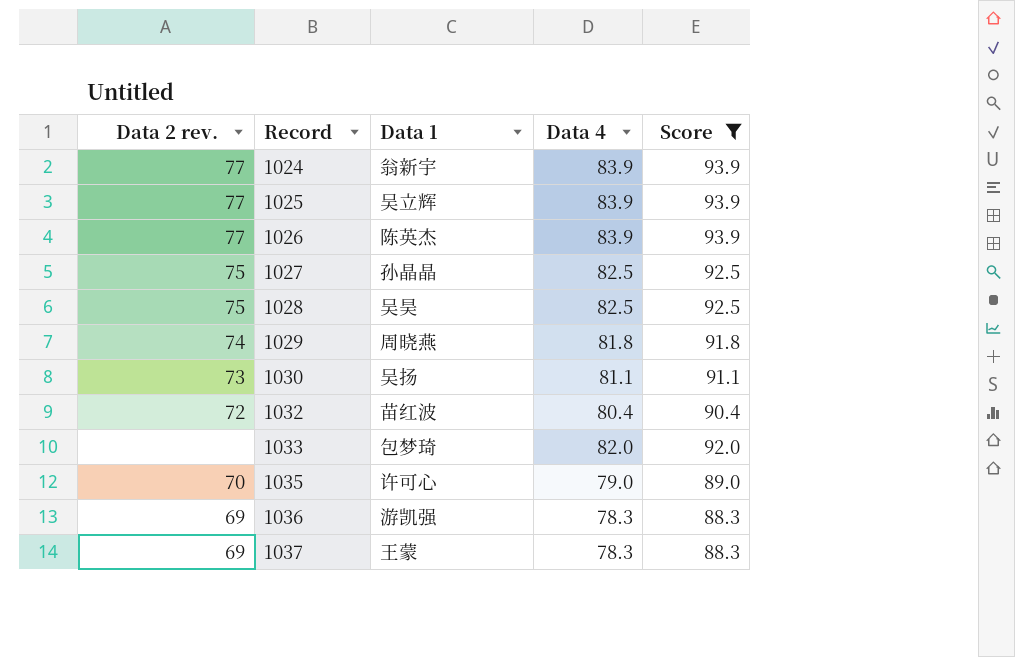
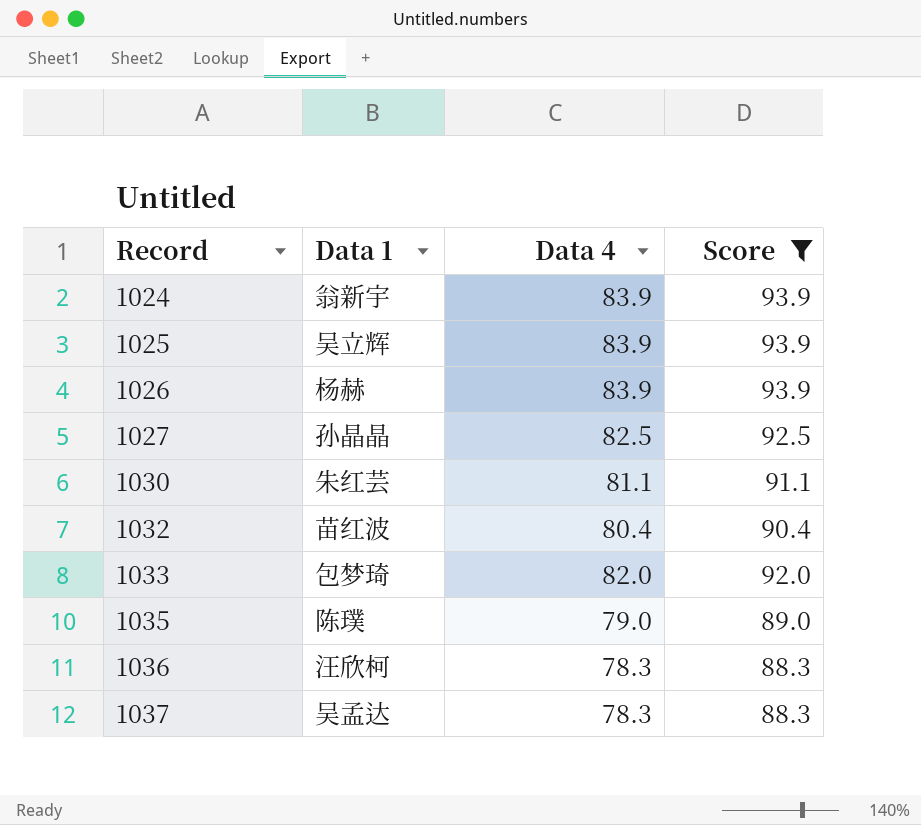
column Data 2 rev. | position: 1 -> none
row 1028: 75 | 吴昊 | 82.5 | 92.5 -> none
row 1029: 74 | 周晓燕 | 81.8 | 91.8 -> none
1026 | Data 1: 陈英杰 -> 杨赫
1030 | Data 1: 吴扬 -> 朱红芸
1035 | Data 1: 许可心 -> 陈璞
1036 | Data 1: 游凯强 -> 汪欣柯
1037 | Data 1: 王蒙 -> 吴孟达

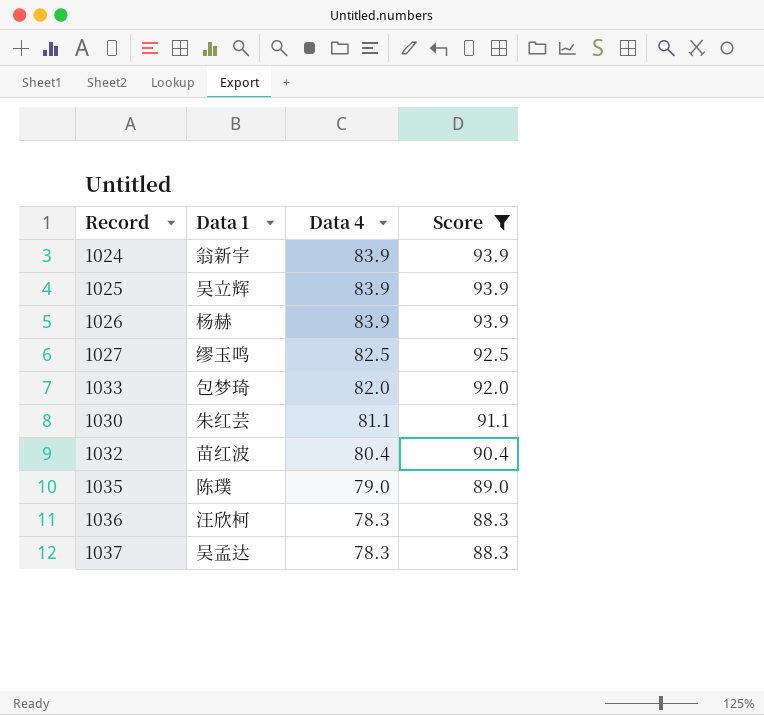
row order: Record ascending -> Data 4 descending
1027 | Data 1: 孙晶晶 -> 缪玉鸣

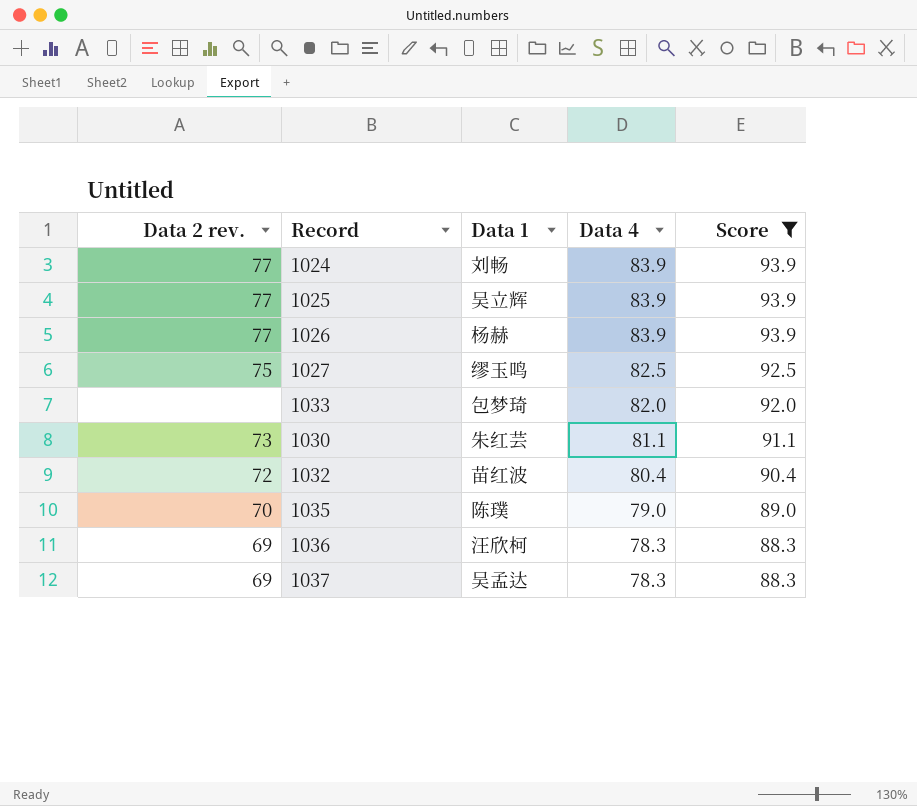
column Data 2 rev. | position: none -> 1
1024 | Data 1: 翁新宇 -> 刘畅

